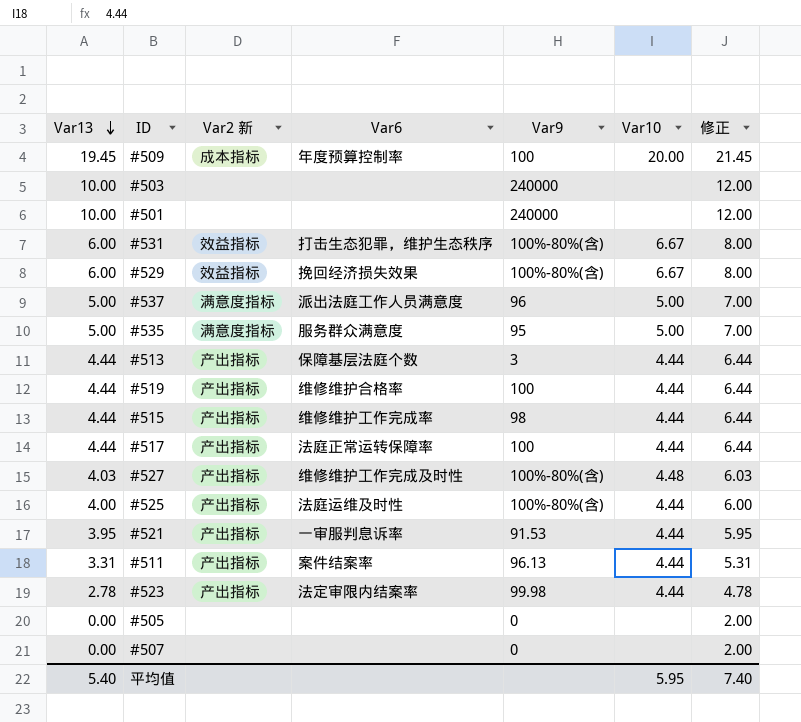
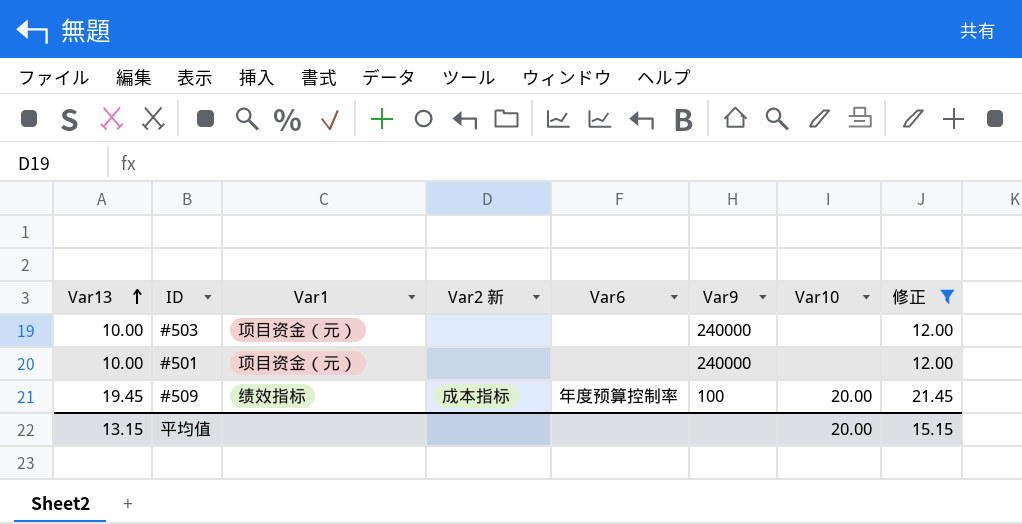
filter: none -> 修正 >= 12.00
row order: Var13 descending -> Var13 ascending
column Var1 | position: none -> 3
平均值 | Var13: 5.40 -> 13.15
平均值 | Var10: 5.95 -> 20.00
平均值 | 修正: 7.40 -> 15.15

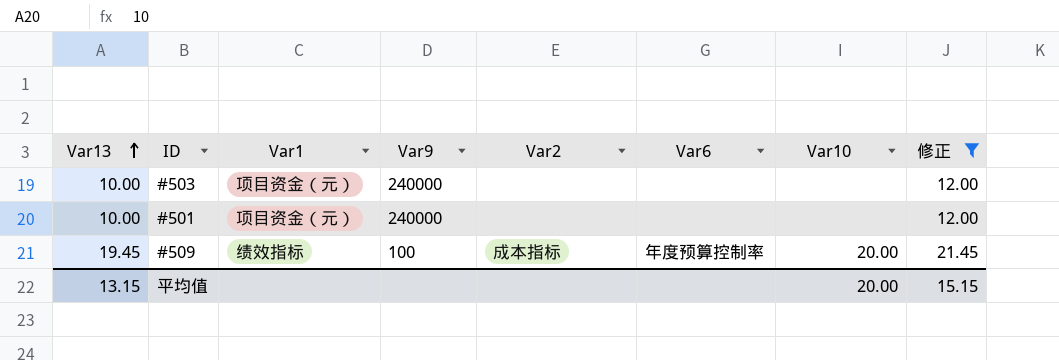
column Var9 | position: 6 -> 4
column name: Var2 新 -> Var2

